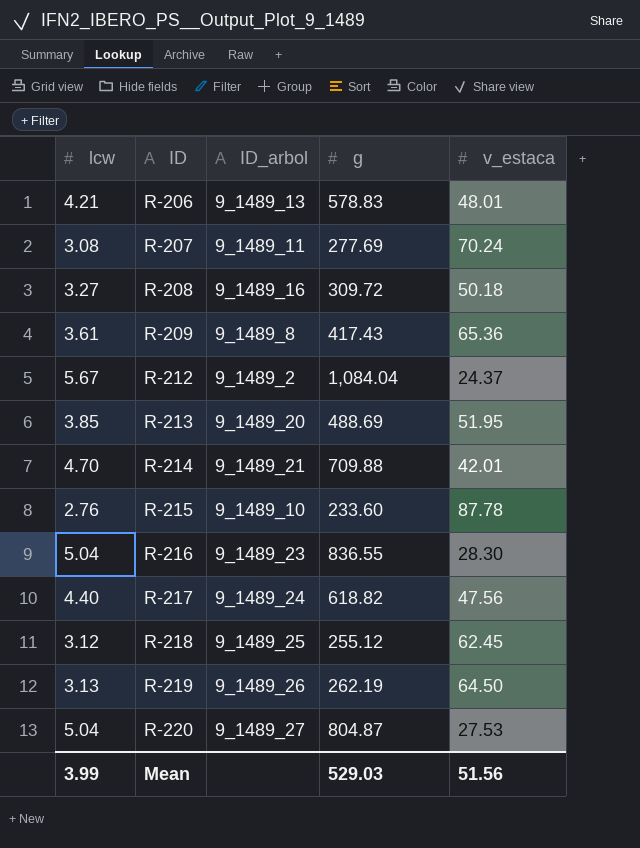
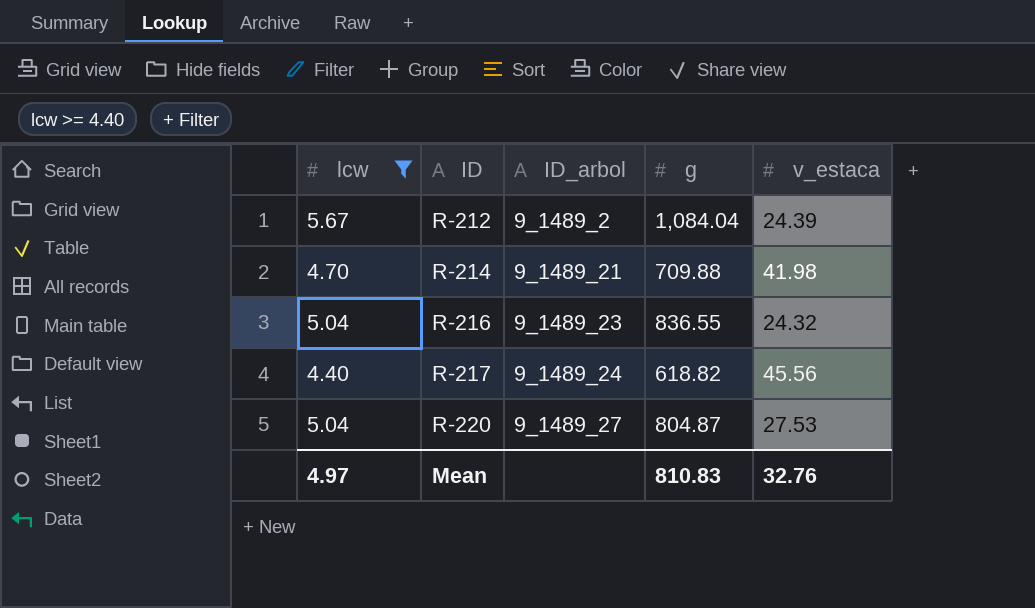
filter: none -> lcw >= 4.40
R-212 | v_estaca: 24.37 -> 24.39
R-214 | v_estaca: 42.01 -> 41.98
R-216 | v_estaca: 28.30 -> 24.32
R-217 | v_estaca: 47.56 -> 45.56
Mean | lcw: 3.99 -> 4.97
Mean | g: 529.03 -> 810.83
Mean | v_estaca: 51.56 -> 32.76

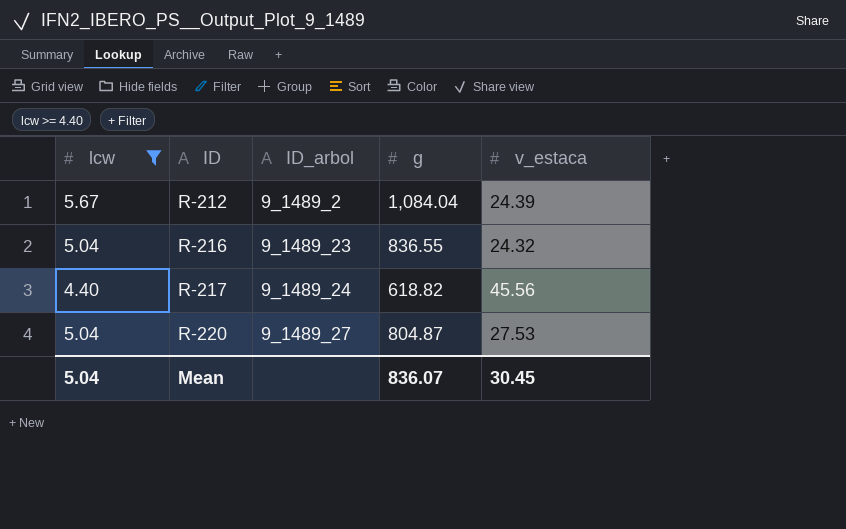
row R-214: 4.70 | 9_1489_21 | 709.88 | 41.98 -> none
Mean | lcw: 4.97 -> 5.04
Mean | g: 810.83 -> 836.07
Mean | v_estaca: 32.76 -> 30.45

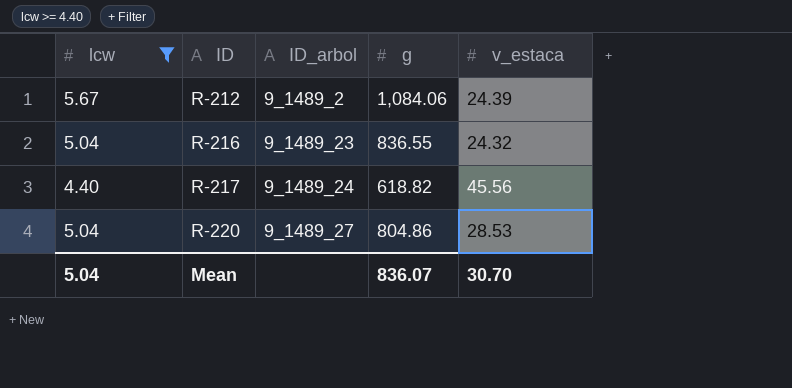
R-212 | g: 1,084.04 -> 1,084.06
R-220 | g: 804.87 -> 804.86
R-220 | v_estaca: 27.53 -> 28.53
Mean | v_estaca: 30.45 -> 30.70

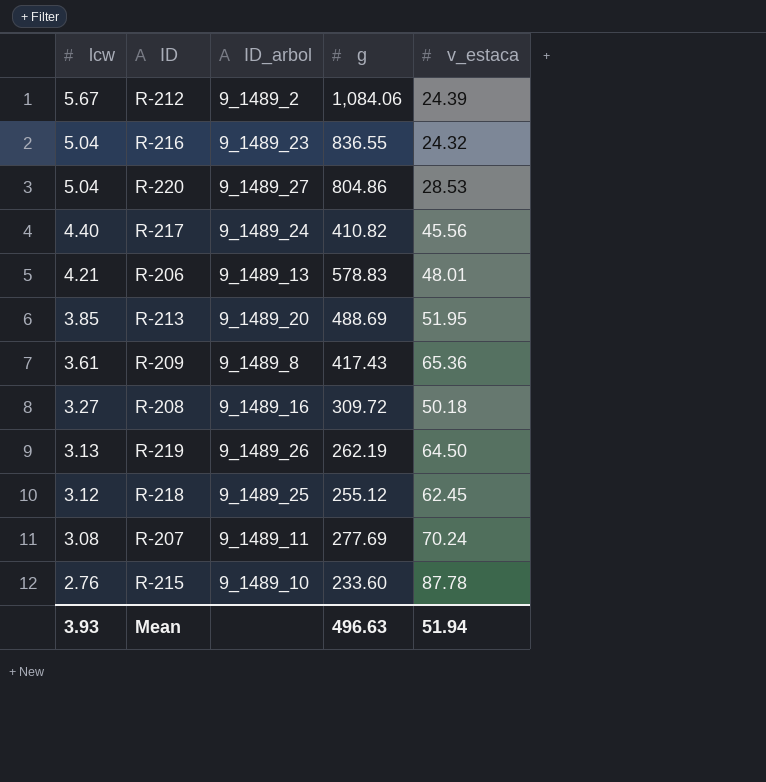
filter: lcw >= 4.40 -> none
row order: ID ascending -> lcw descending
R-217 | g: 618.82 -> 410.82
Mean | lcw: 5.04 -> 3.93
Mean | g: 836.07 -> 496.63
Mean | v_estaca: 30.70 -> 51.94

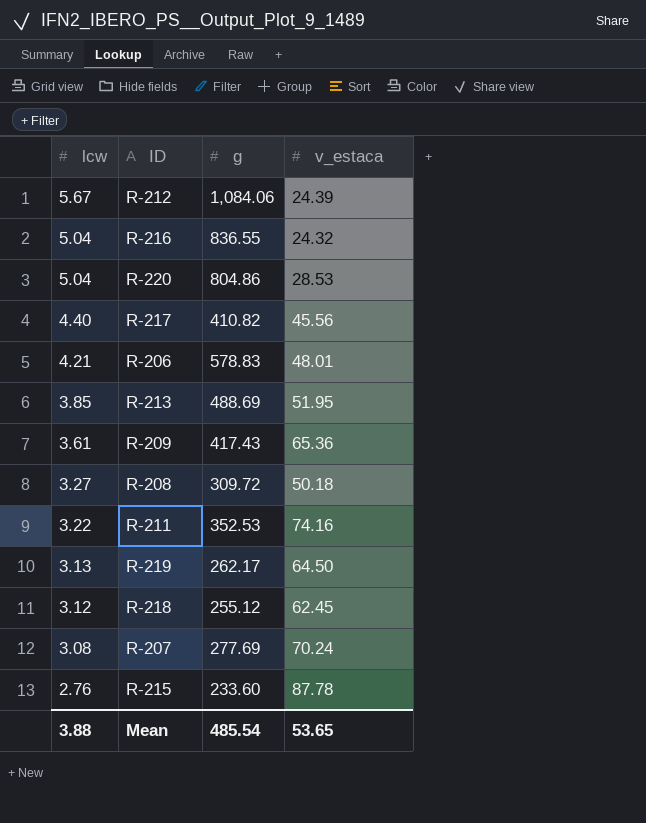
column ID_arbol | position: 3 -> none
row R-211: none -> 3.22 | 352.53 | 74.16
R-219 | g: 262.19 -> 262.17
Mean | lcw: 3.93 -> 3.88
Mean | g: 496.63 -> 485.54
Mean | v_estaca: 51.94 -> 53.65

